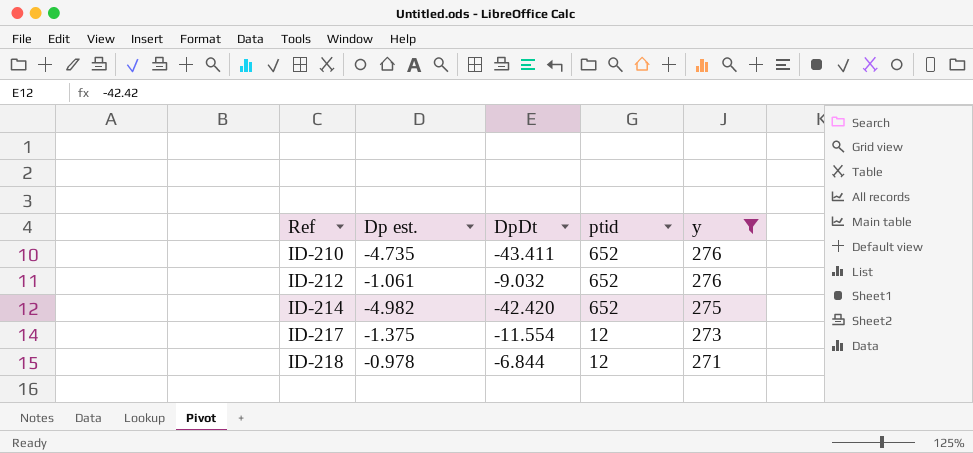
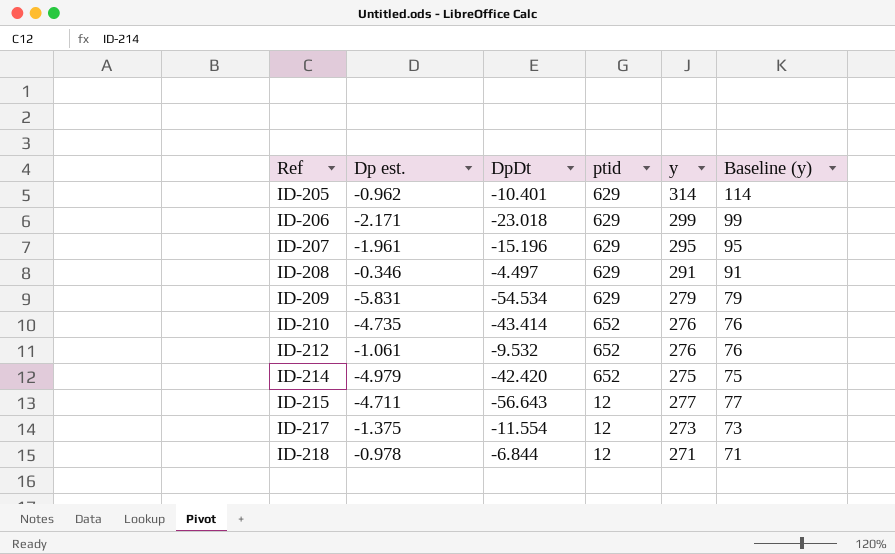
filter: y <= 276 -> none
column Baseline (y) | formula: none -> [y] - 200
ID-210 | DpDt: -43.411 -> -43.414
ID-212 | DpDt: -9.032 -> -9.532
ID-214 | Dp est.: -4.982 -> -4.979

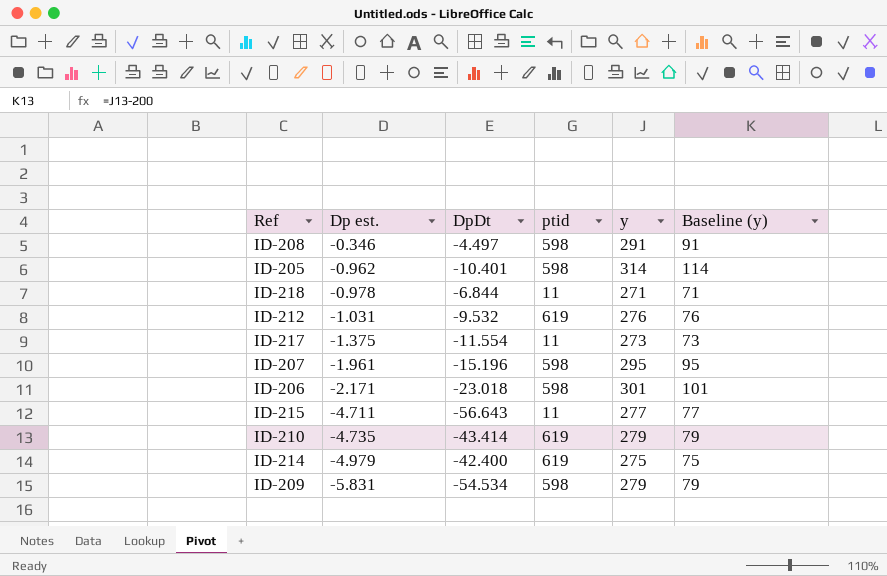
row order: Ref ascending -> Dp est. descending
ID-208 | ptid: 629 -> 598
ID-205 | ptid: 629 -> 598
ID-218 | ptid: 12 -> 11
ID-212 | Dp est.: -1.061 -> -1.031
ID-212 | ptid: 652 -> 619
ID-217 | ptid: 12 -> 11
ID-207 | ptid: 629 -> 598
ID-206 | ptid: 629 -> 598
ID-206 | y: 299 -> 301
ID-206 | Baseline (y): 99 -> 101
ID-215 | ptid: 12 -> 11
ID-210 | ptid: 652 -> 619
ID-210 | y: 276 -> 279
ID-210 | Baseline (y): 76 -> 79
ID-214 | DpDt: -42.420 -> -42.400
ID-214 | ptid: 652 -> 619
ID-209 | ptid: 629 -> 598

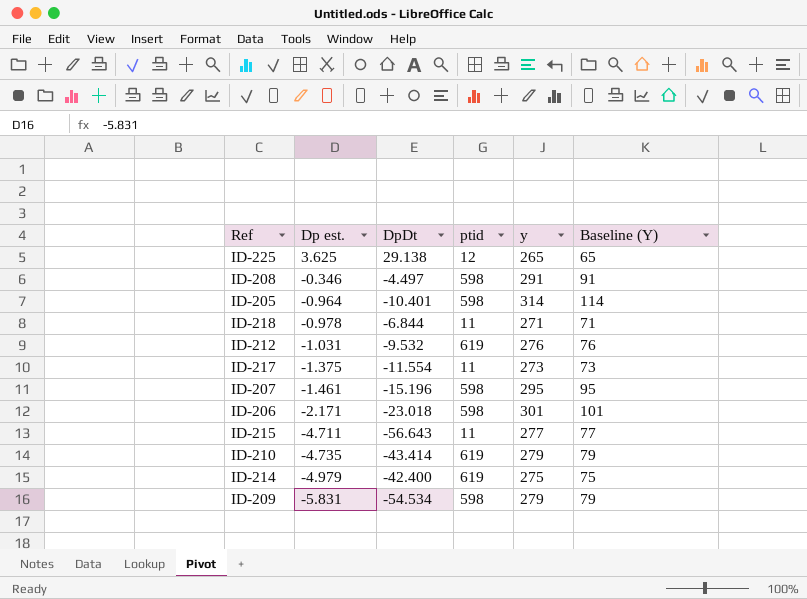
column name: Baseline (y) -> Baseline (Y)
row ID-225: none -> 3.625 | 29.138 | 12 | 265 | 65
ID-205 | Dp est.: -0.962 -> -0.964
ID-207 | Dp est.: -1.961 -> -1.461

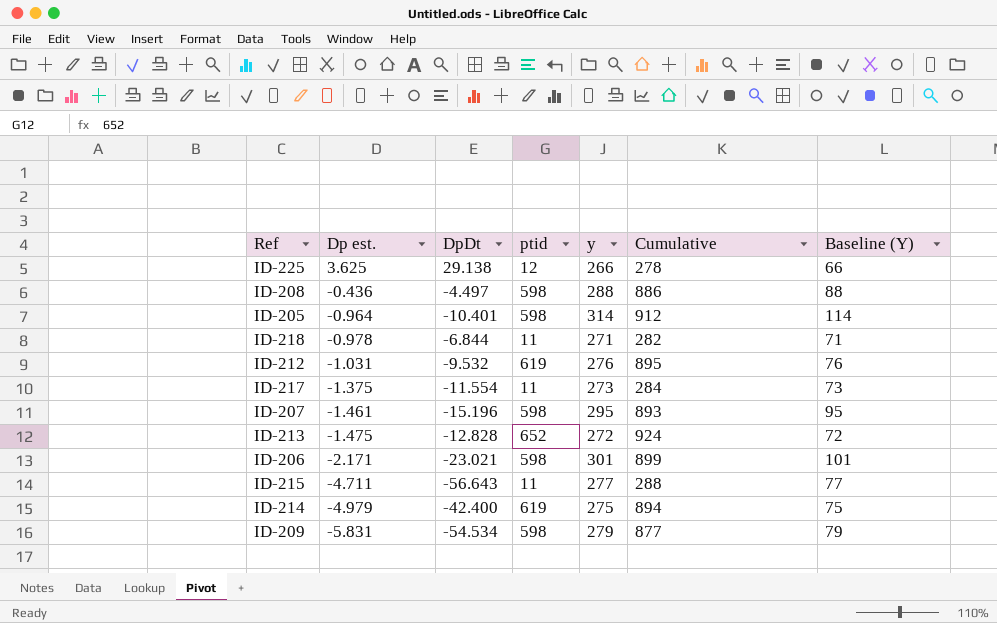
column Cumulative | formula: none -> [ptid] + [y]
row ID-210: -4.735 | -43.414 | 619 | 279 | 79 -> none
ID-225 | y: 265 -> 266
ID-225 | Baseline (Y): 65 -> 66
ID-208 | Dp est.: -0.346 -> -0.436
ID-208 | y: 291 -> 288
ID-208 | Baseline (Y): 91 -> 88
row ID-213: none -> -1.475 | -12.828 | 652 | 272 | 924 | 72
ID-206 | DpDt: -23.018 -> -23.021

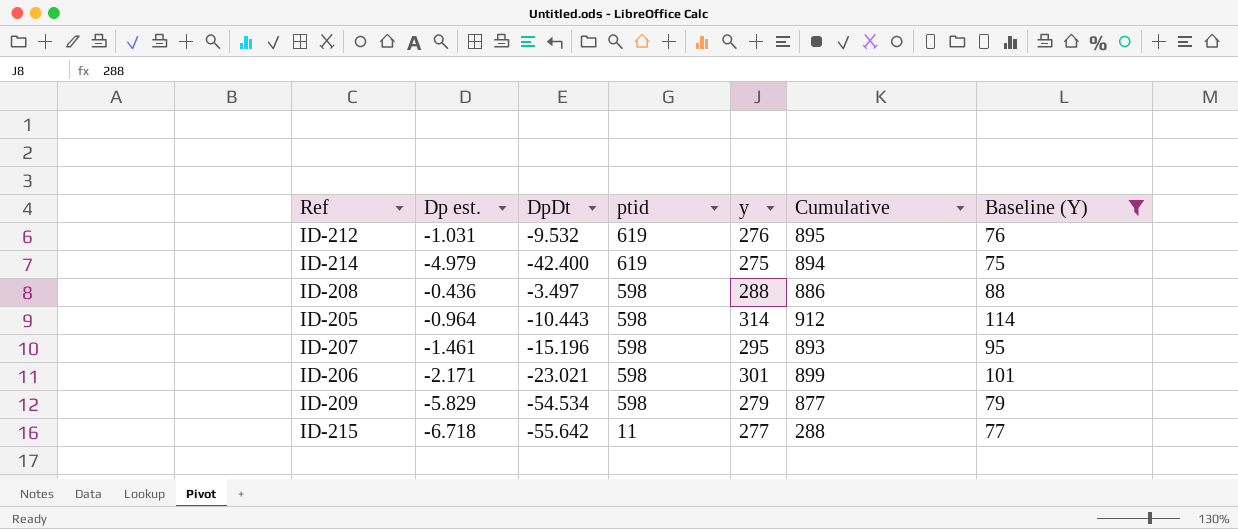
filter: none -> Baseline (Y) >= 75
row order: Dp est. descending -> ptid descending
ID-208 | DpDt: -4.497 -> -3.497
ID-205 | DpDt: -10.401 -> -10.443
ID-209 | Dp est.: -5.831 -> -5.829
ID-215 | Dp est.: -4.711 -> -6.718
ID-215 | DpDt: -56.643 -> -55.642

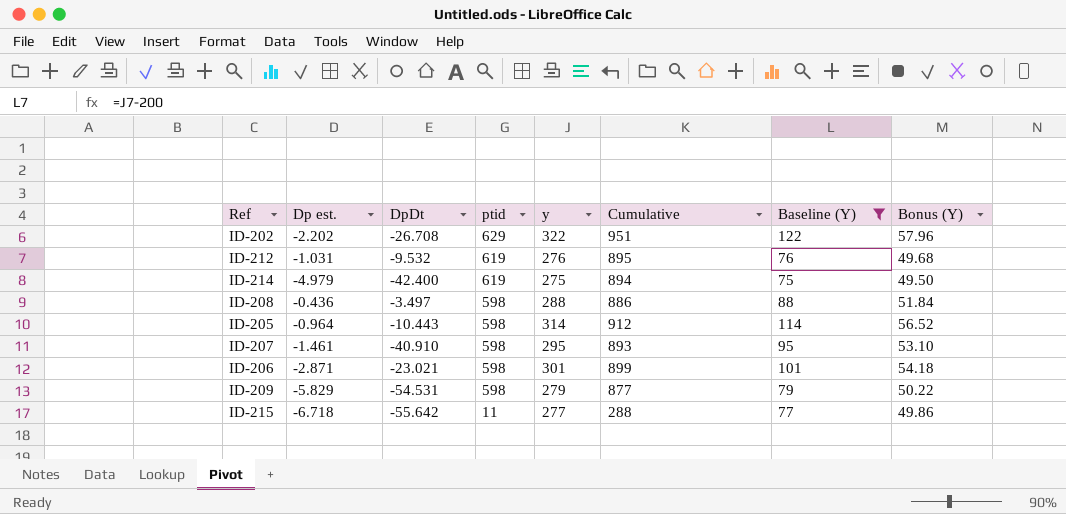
column Bonus (Y) | formula: none -> [y] * 0.18
row ID-202: none -> -2.202 | -26.708 | 629 | 322 | 951 | 122 | 57.96
ID-207 | DpDt: -15.196 -> -40.910
ID-206 | Dp est.: -2.171 -> -2.871
ID-209 | DpDt: -54.534 -> -54.531

